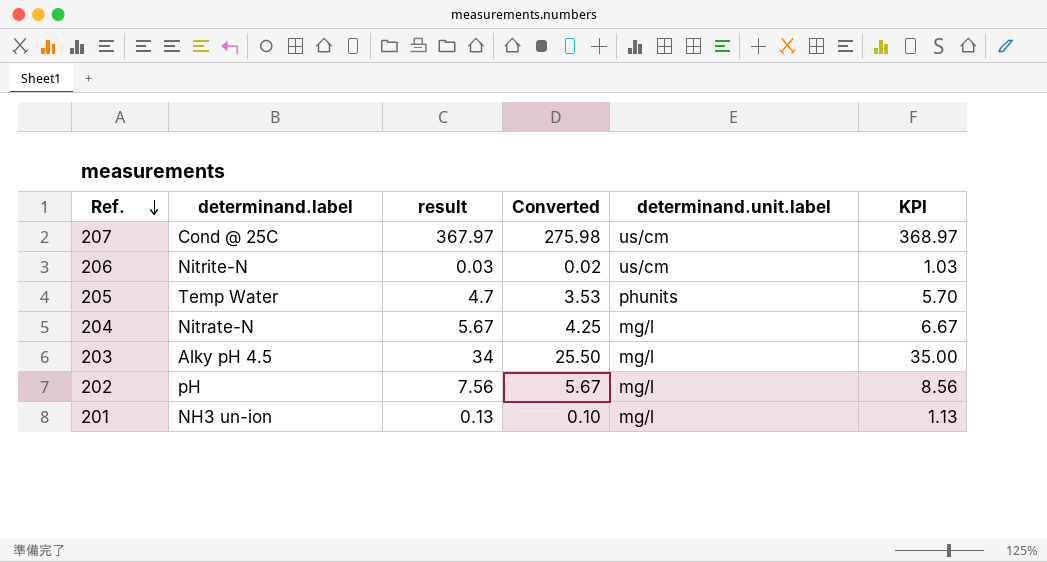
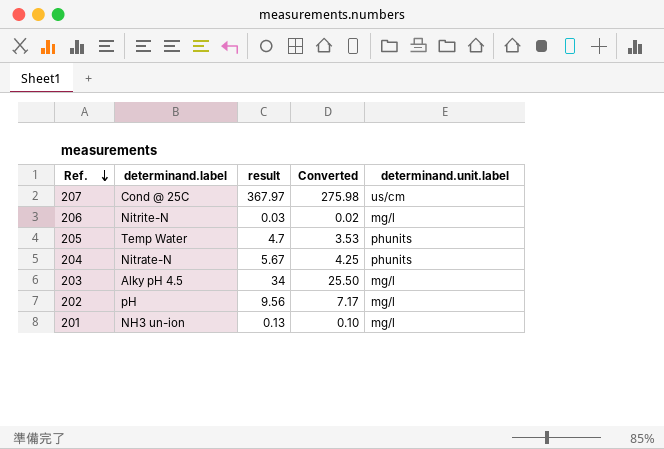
column KPI | formula: [result] + 1 -> none
206 | determinand.unit.label: us/cm -> mg/l
204 | determinand.unit.label: mg/l -> phunits
202 | result: 7.56 -> 9.56
202 | Converted: 5.67 -> 7.17

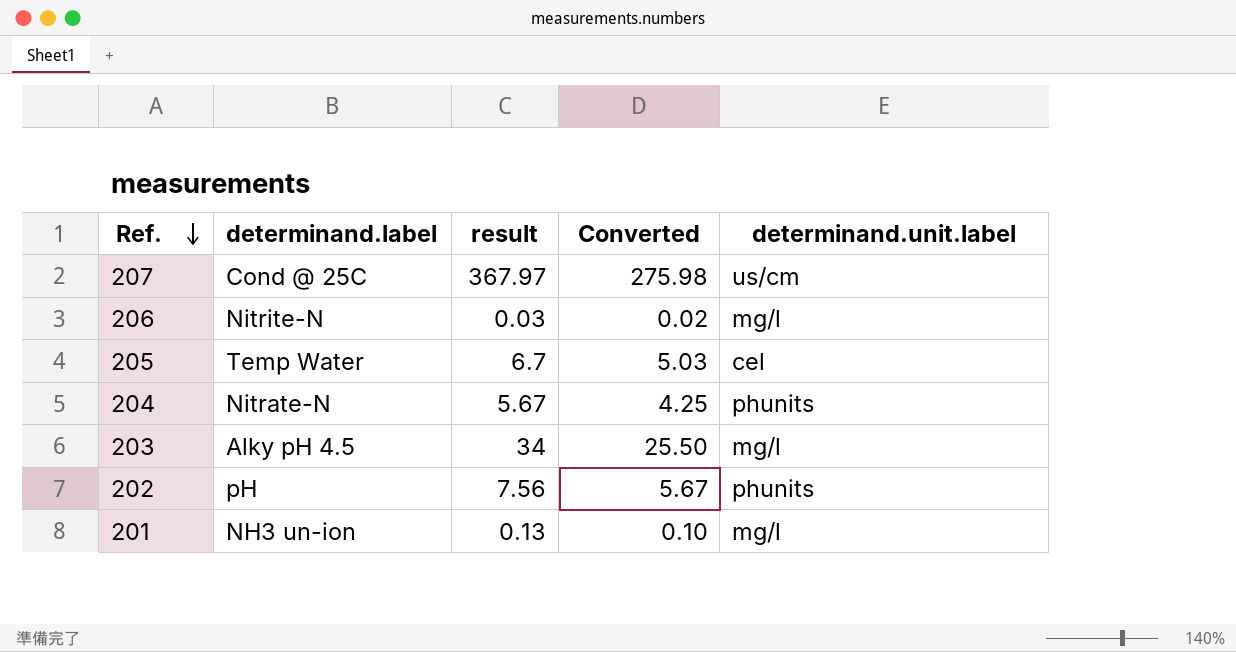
205 | result: 4.7 -> 6.7
205 | Converted: 3.53 -> 5.03
205 | determinand.unit.label: phunits -> cel
202 | result: 9.56 -> 7.56
202 | Converted: 7.17 -> 5.67
202 | determinand.unit.label: mg/l -> phunits

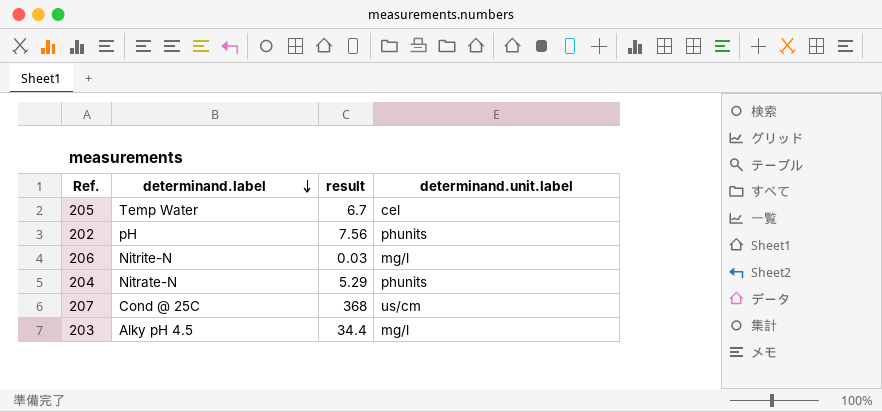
row order: Ref. descending -> determinand.label descending
column Converted | formula: [result] * 0.75 -> none
row 201: NH3 un-ion | 0.13 | 0.10 | mg/l -> none
204 | result: 5.67 -> 5.29
207 | result: 367.97 -> 368
203 | result: 34 -> 34.4

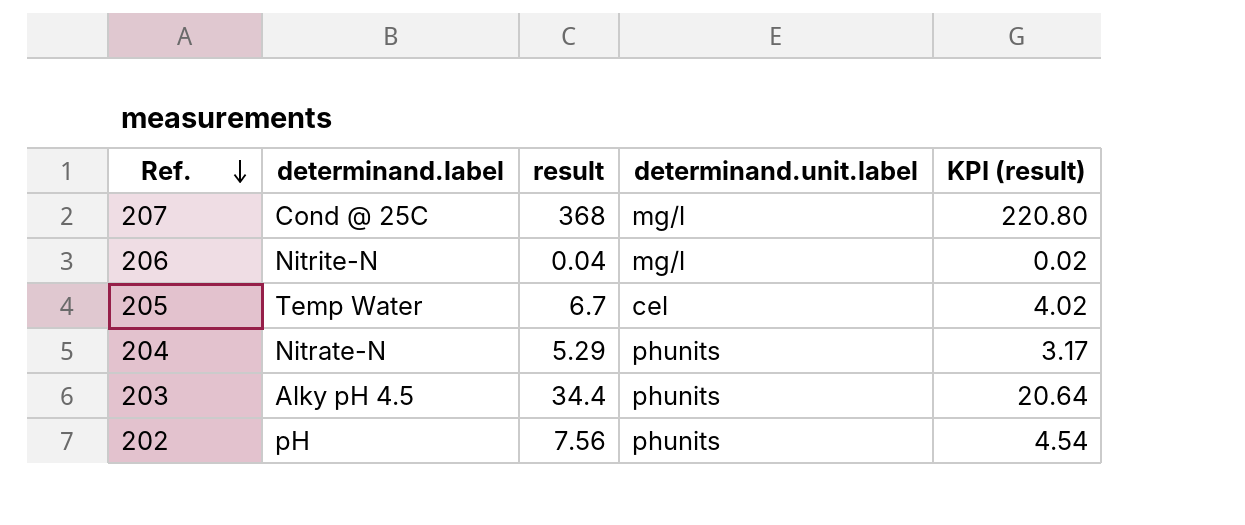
row order: determinand.label descending -> Ref. descending
column KPI (result) | formula: none -> [result] * 0.6
207 | determinand.unit.label: us/cm -> mg/l
206 | result: 0.03 -> 0.04
203 | determinand.unit.label: mg/l -> phunits

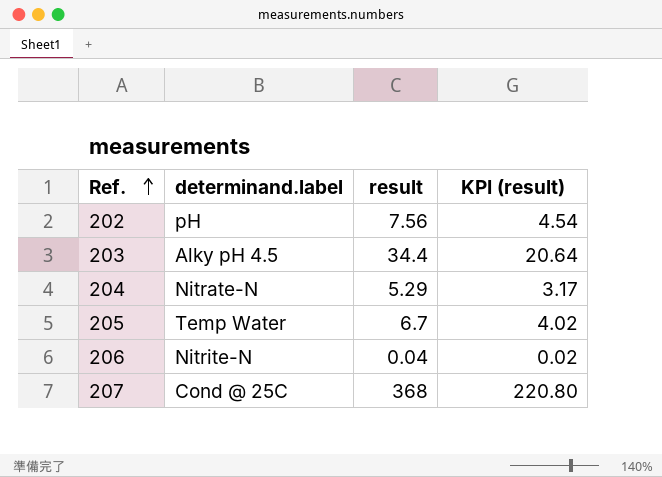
row order: Ref. descending -> Ref. ascending
column determinand.unit.label | position: 4 -> none

